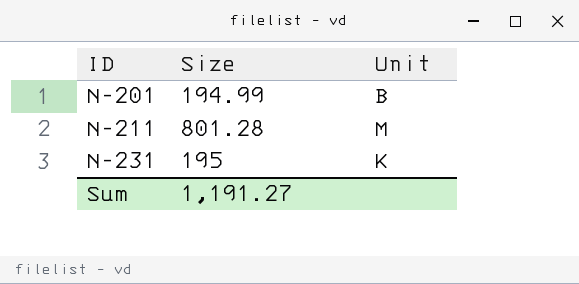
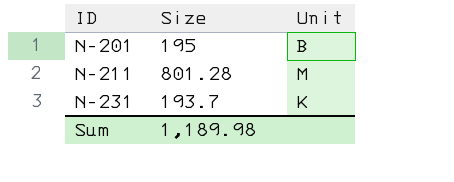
N-201 | Size: 194.99 -> 195
N-231 | Size: 195 -> 193.7
Sum | Size: 1,191.27 -> 1,189.98

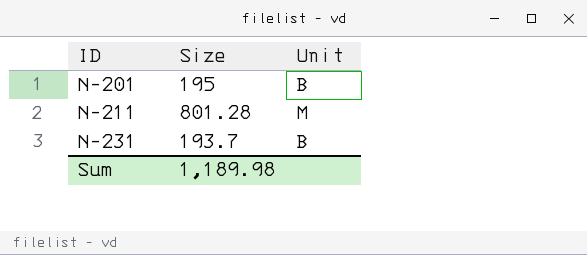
N-231 | Unit: K -> B

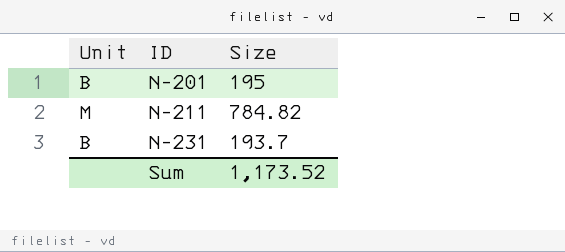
column Unit | position: 3 -> 1
N-211 | Size: 801.28 -> 784.82
Sum | Size: 1,189.98 -> 1,173.52

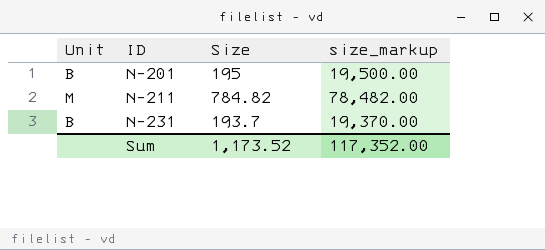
column size_markup | formula: none -> [Size] * 100

